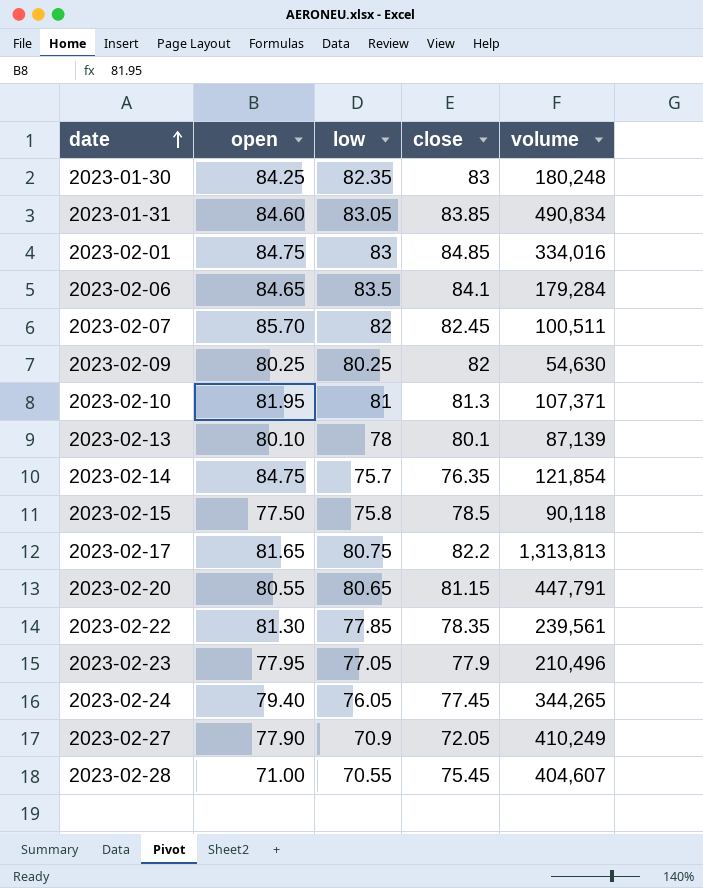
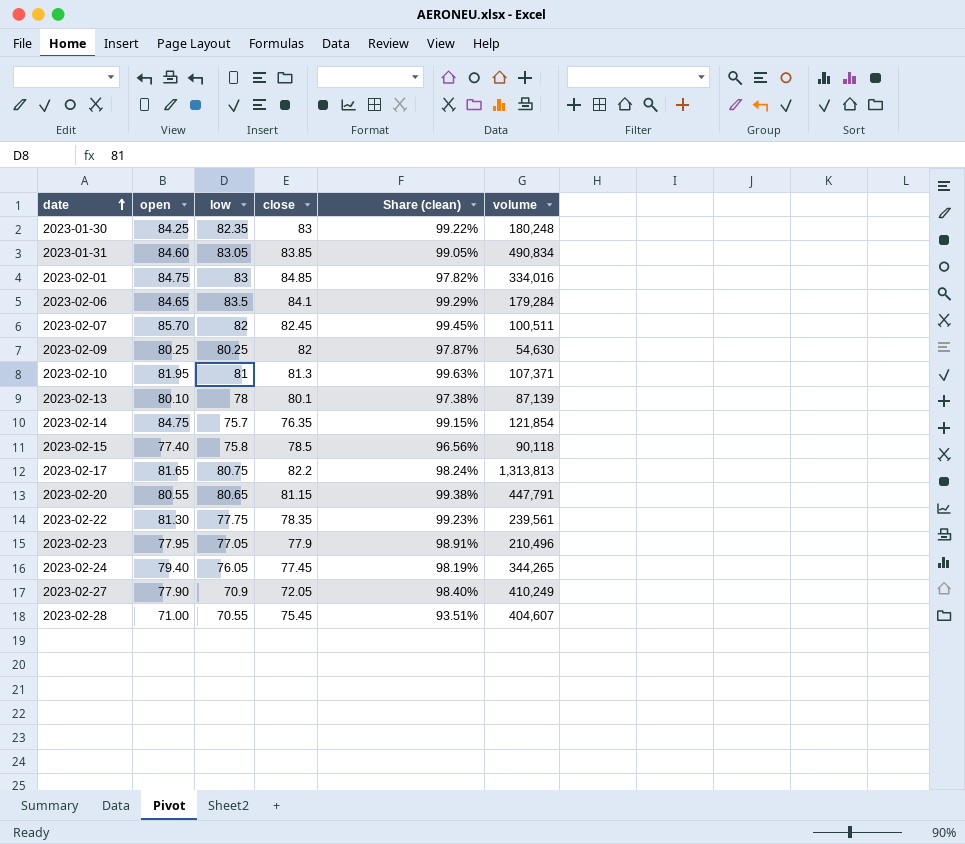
column Share (clean) | formula: none -> [low] / [close]
2023-02-15 | open: 77.50 -> 77.40
2023-02-22 | low: 77.85 -> 77.75

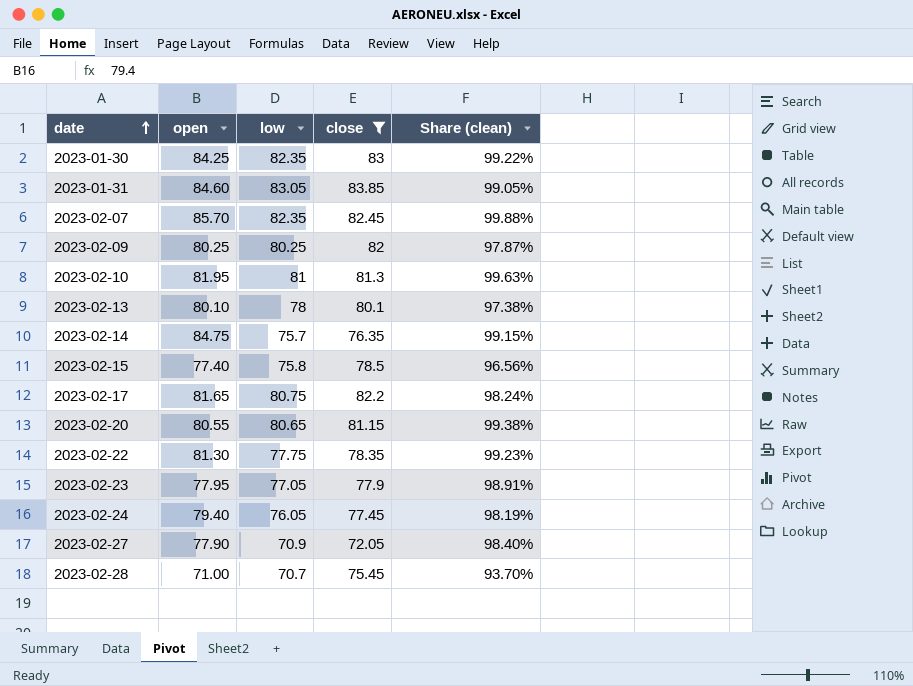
filter: none -> close <= 83.85
column volume | position: 6 -> none
2023-02-07 | low: 82 -> 82.35
2023-02-07 | Share (clean): 99.45% -> 99.88%
2023-02-28 | low: 70.55 -> 70.7
2023-02-28 | Share (clean): 93.51% -> 93.70%

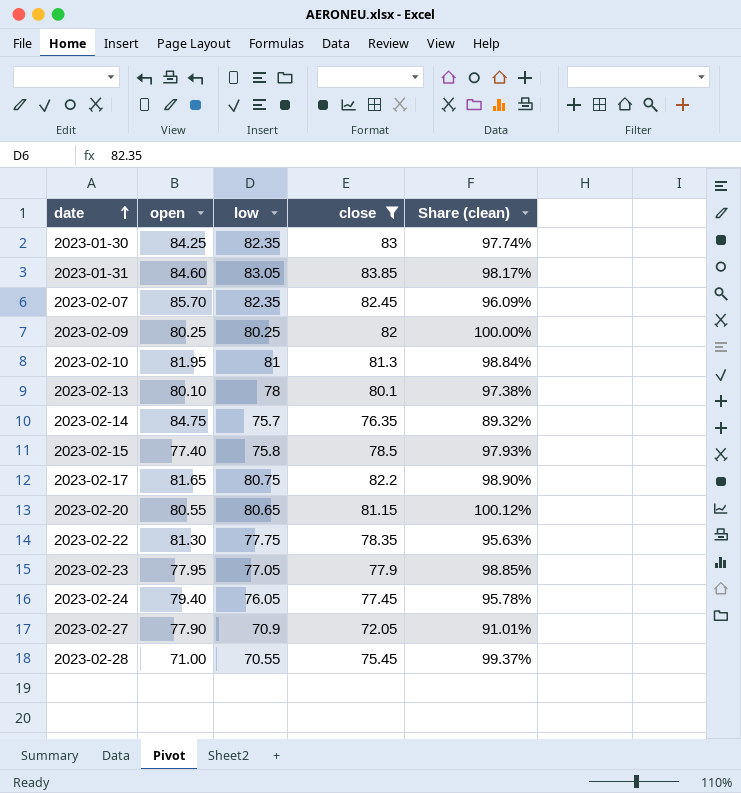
column Share (clean) | formula: [low] / [close] -> [low] / [open]
2023-02-28 | low: 70.7 -> 70.55

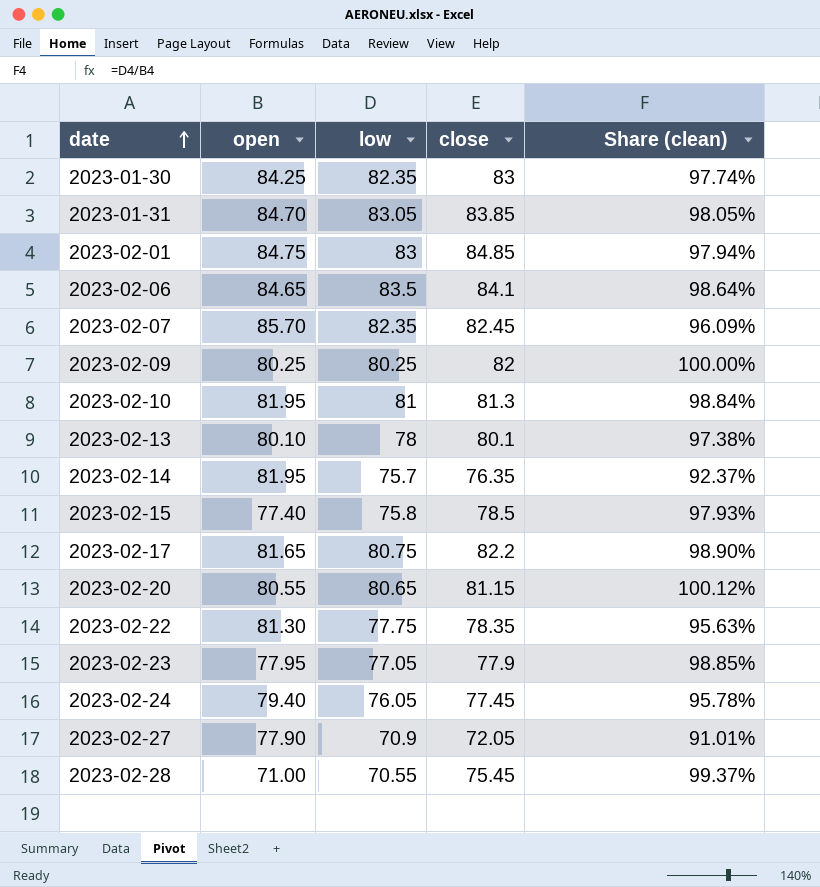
filter: close <= 83.85 -> none
2023-01-31 | open: 84.60 -> 84.70
2023-01-31 | Share (clean): 98.17% -> 98.05%
2023-02-14 | open: 84.75 -> 81.95
2023-02-14 | Share (clean): 89.32% -> 92.37%

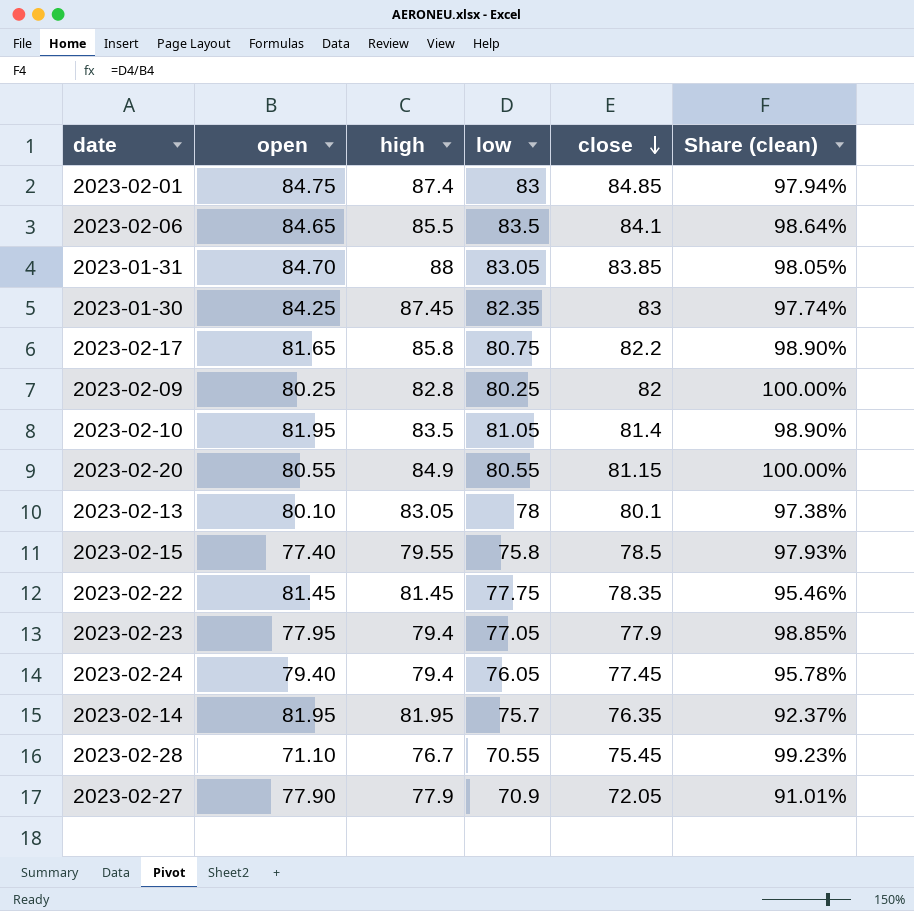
row order: date ascending -> close descending
column high | position: none -> 3
row 2023-02-07: 85.70 | 82.35 | 82.45 | 96.09% -> none
2023-02-10 | low: 81 -> 81.05
2023-02-10 | close: 81.3 -> 81.4
2023-02-10 | Share (clean): 98.84% -> 98.90%
2023-02-20 | low: 80.65 -> 80.55
2023-02-20 | Share (clean): 100.12% -> 100.00%
2023-02-22 | open: 81.30 -> 81.45
2023-02-22 | Share (clean): 95.63% -> 95.46%
2023-02-28 | open: 71.00 -> 71.10
2023-02-28 | Share (clean): 99.37% -> 99.23%

